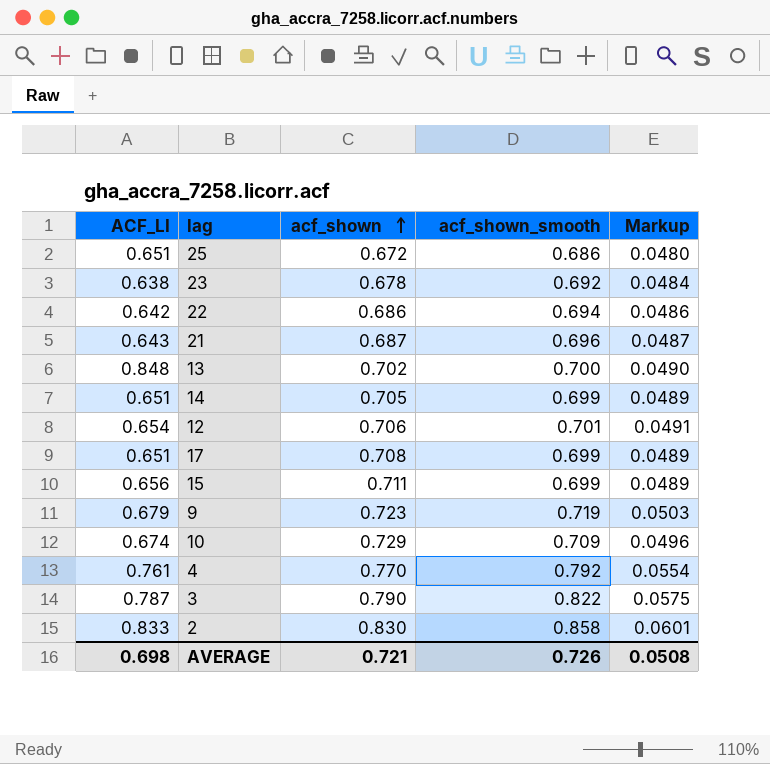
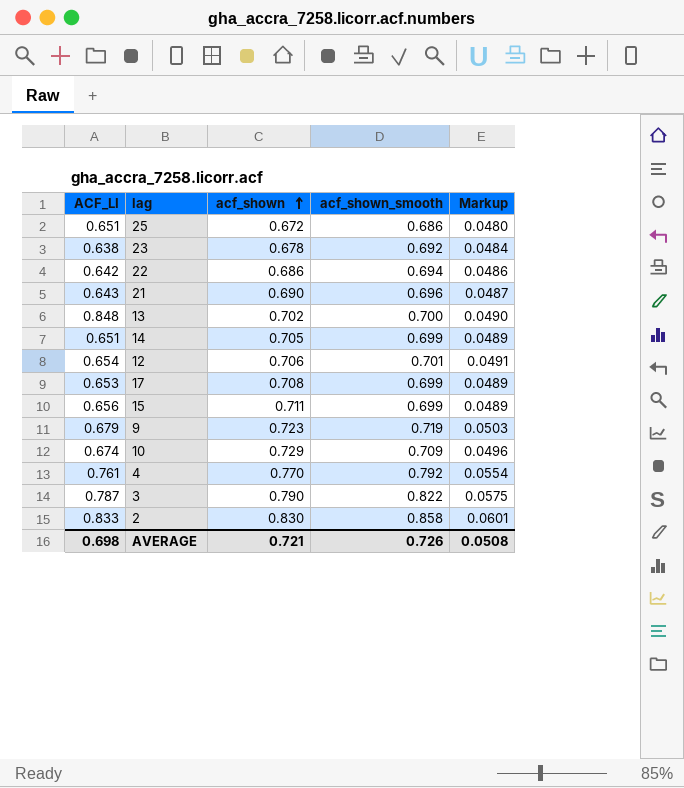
21 | acf_shown: 0.687 -> 0.690
17 | ACF_LI: 0.651 -> 0.653

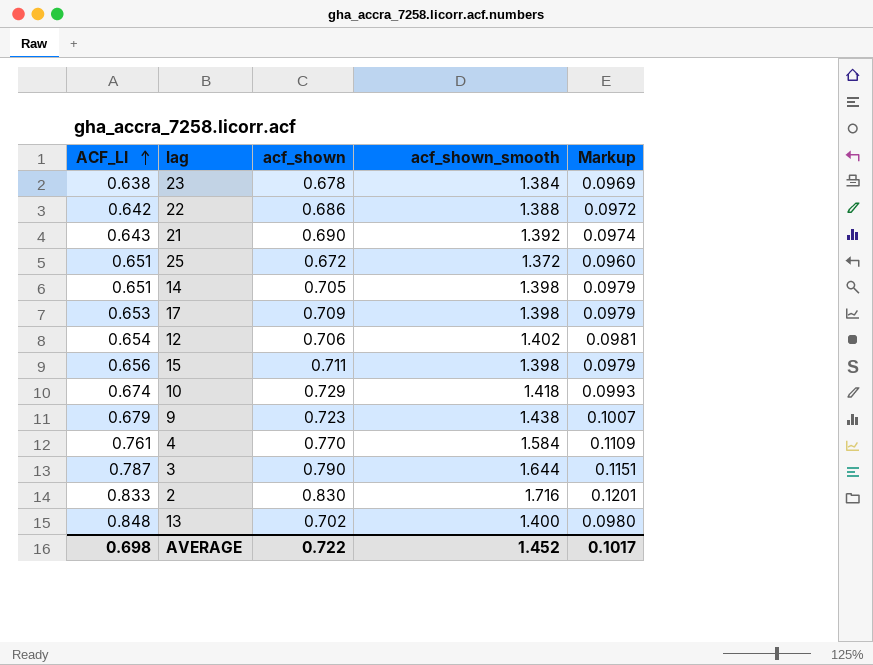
row order: acf_shown ascending -> ACF_LI ascending
23 | acf_shown_smooth: 0.692 -> 1.384
23 | Markup: 0.0484 -> 0.0969
22 | acf_shown_smooth: 0.694 -> 1.388
22 | Markup: 0.0486 -> 0.0972
21 | acf_shown_smooth: 0.696 -> 1.392
21 | Markup: 0.0487 -> 0.0974
25 | acf_shown_smooth: 0.686 -> 1.372
25 | Markup: 0.0480 -> 0.0960
14 | acf_shown_smooth: 0.699 -> 1.398
14 | Markup: 0.0489 -> 0.0979
17 | acf_shown: 0.708 -> 0.709
17 | acf_shown_smooth: 0.699 -> 1.398
17 | Markup: 0.0489 -> 0.0979
12 | acf_shown_smooth: 0.701 -> 1.402
12 | Markup: 0.0491 -> 0.0981
15 | acf_shown_smooth: 0.699 -> 1.398
15 | Markup: 0.0489 -> 0.0979
10 | acf_shown_smooth: 0.709 -> 1.418
10 | Markup: 0.0496 -> 0.0993
9 | acf_shown_smooth: 0.719 -> 1.438
9 | Markup: 0.0503 -> 0.1007
4 | acf_shown_smooth: 0.792 -> 1.584
4 | Markup: 0.0554 -> 0.1109
3 | acf_shown_smooth: 0.822 -> 1.644
3 | Markup: 0.0575 -> 0.1151
2 | acf_shown_smooth: 0.858 -> 1.716
2 | Markup: 0.0601 -> 0.1201
13 | acf_shown_smooth: 0.700 -> 1.400
13 | Markup: 0.0490 -> 0.0980
AVERAGE | acf_shown: 0.721 -> 0.722
AVERAGE | acf_shown_smooth: 0.726 -> 1.452
AVERAGE | Markup: 0.0508 -> 0.1017

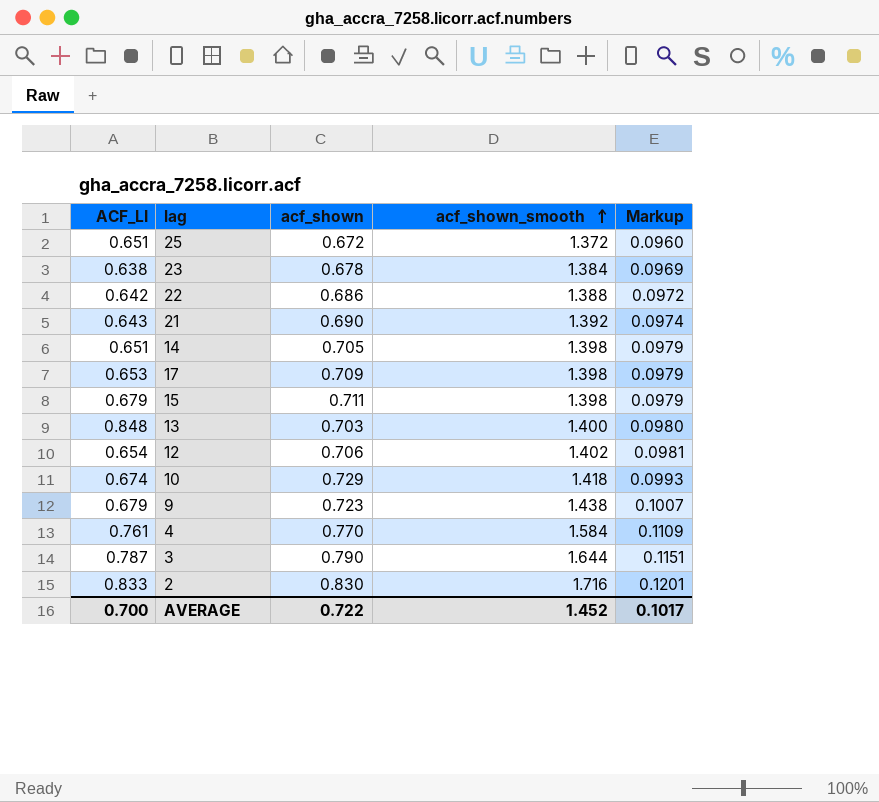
row order: ACF_LI ascending -> acf_shown_smooth ascending
15 | ACF_LI: 0.656 -> 0.679
13 | acf_shown: 0.702 -> 0.703
AVERAGE | ACF_LI: 0.698 -> 0.700

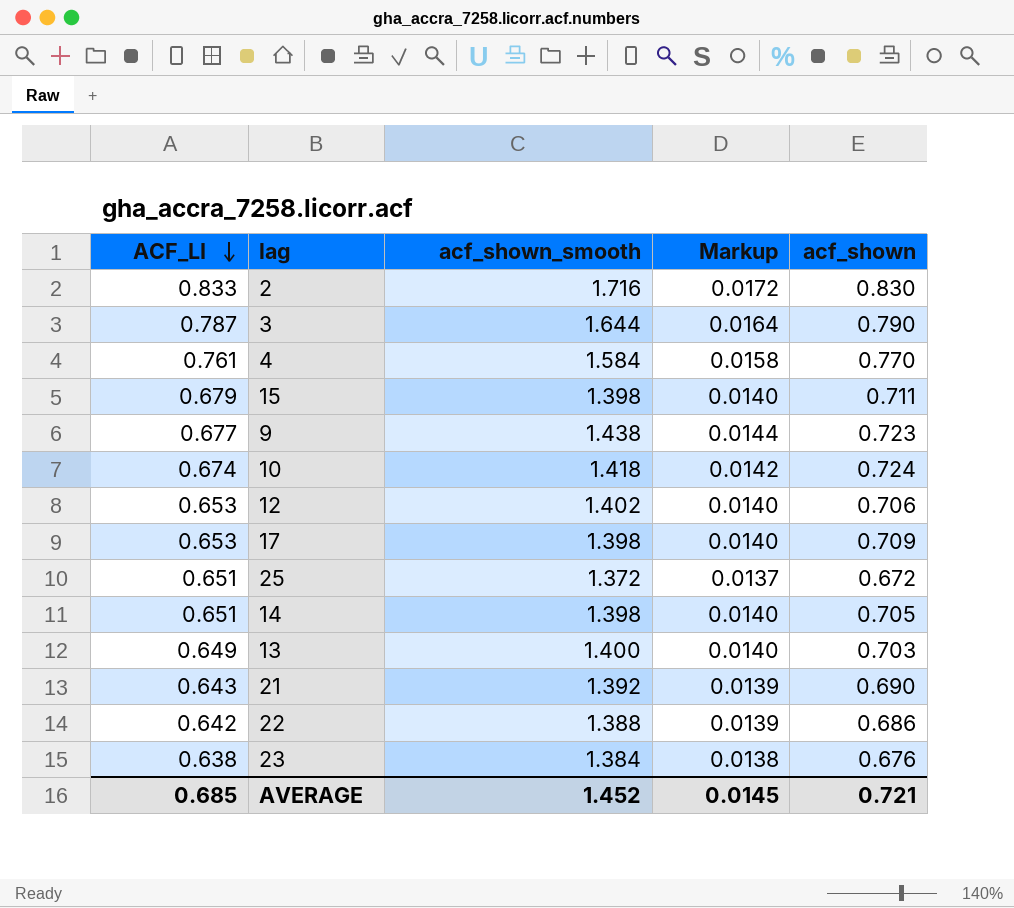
row order: acf_shown_smooth ascending -> ACF_LI descending
column Markup | formula: [acf_shown_smooth] * 0.07 -> [acf_shown_smooth] * 0.01
column acf_shown | position: 3 -> 5
9 | ACF_LI: 0.679 -> 0.677
10 | acf_shown: 0.729 -> 0.724
12 | ACF_LI: 0.654 -> 0.653
13 | ACF_LI: 0.848 -> 0.649
23 | acf_shown: 0.678 -> 0.676
AVERAGE | ACF_LI: 0.700 -> 0.685
AVERAGE | Markup: 0.1017 -> 0.0145
AVERAGE | acf_shown: 0.722 -> 0.721

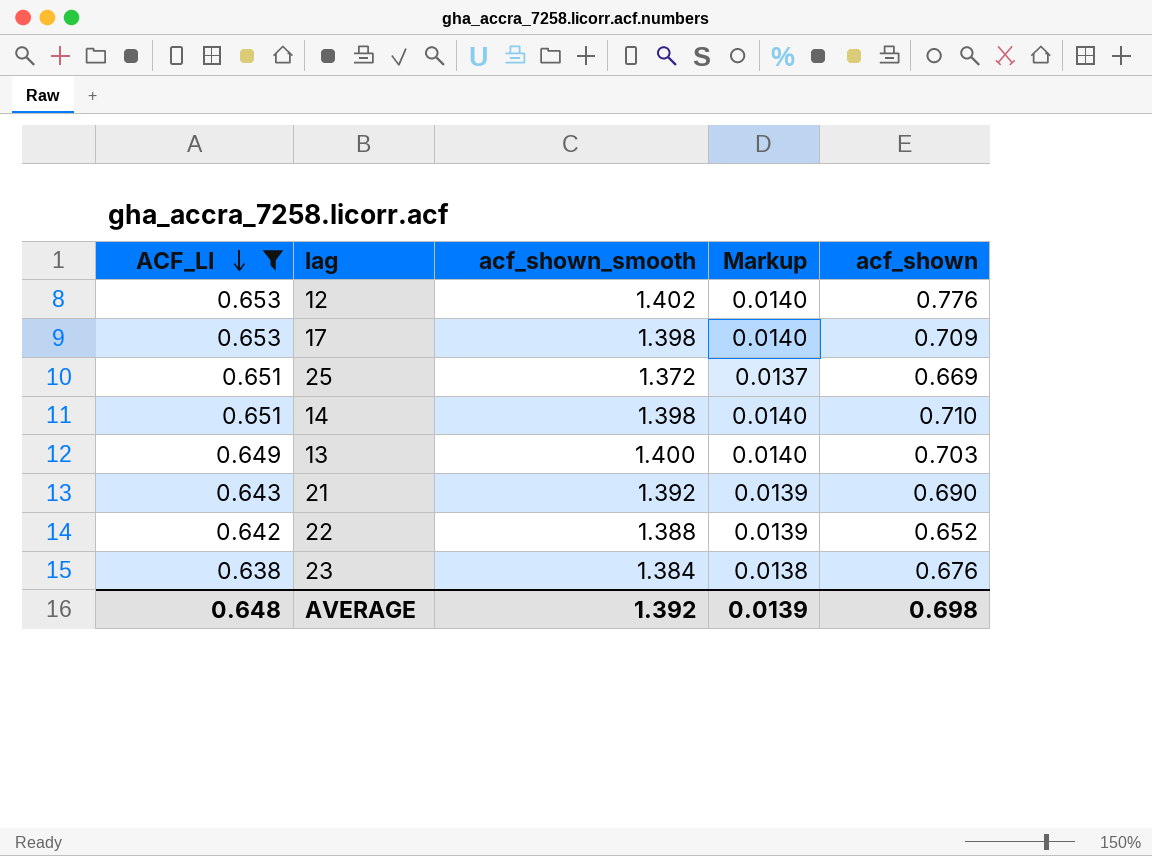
filter: none -> ACF_LI <= 0.653
12 | acf_shown: 0.706 -> 0.776
25 | acf_shown: 0.672 -> 0.669
14 | acf_shown: 0.705 -> 0.710
22 | acf_shown: 0.686 -> 0.652
AVERAGE | ACF_LI: 0.685 -> 0.648
AVERAGE | acf_shown_smooth: 1.452 -> 1.392
AVERAGE | Markup: 0.0145 -> 0.0139
AVERAGE | acf_shown: 0.721 -> 0.698

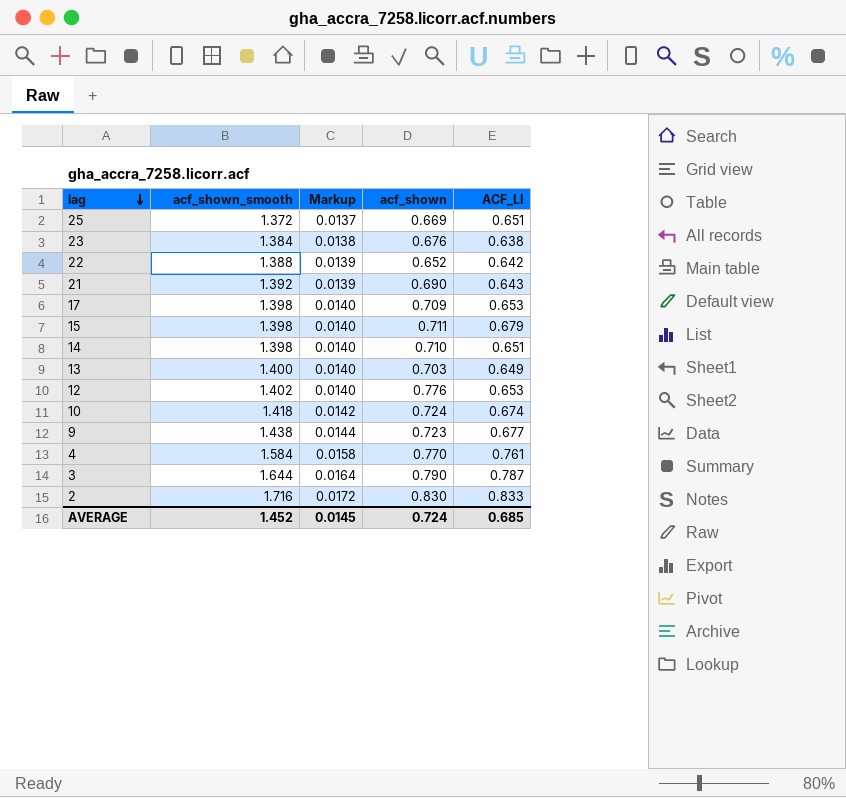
filter: ACF_LI <= 0.653 -> none
row order: ACF_LI descending -> lag descending
column ACF_LI | position: 1 -> 5
AVERAGE | acf_shown_smooth: 1.392 -> 1.452
AVERAGE | Markup: 0.0139 -> 0.0145
AVERAGE | acf_shown: 0.698 -> 0.724
AVERAGE | ACF_LI: 0.648 -> 0.685

